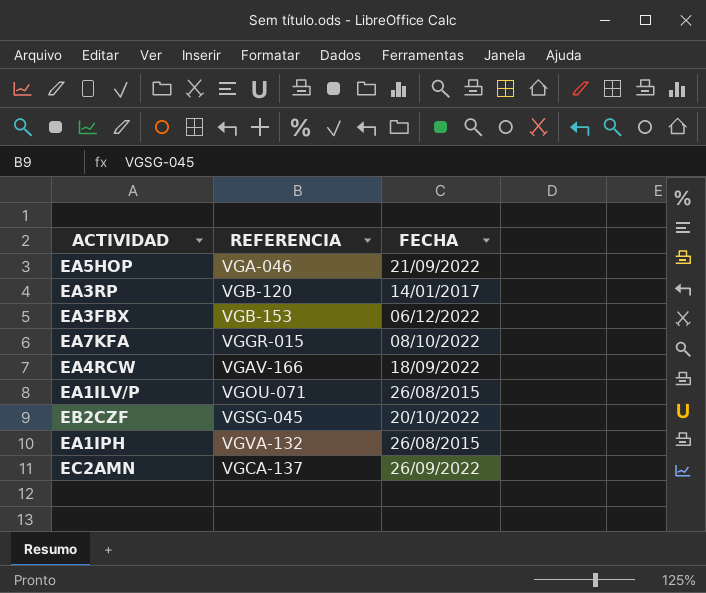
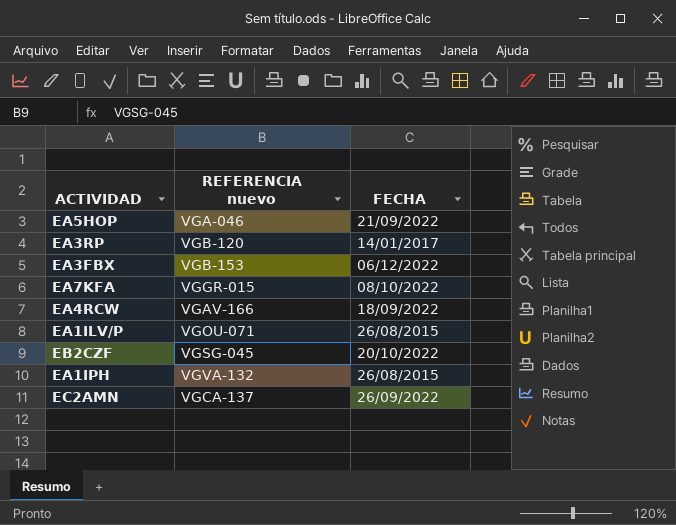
column name: REFERENCIA -> REFERENCIA nuevo

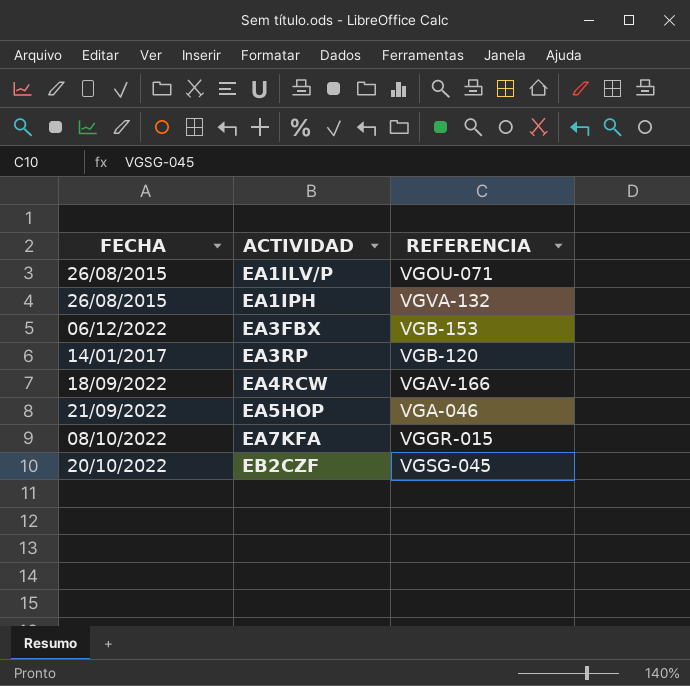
row order: none -> ACTIVIDAD ascending
column FECHA | position: 3 -> 1
column name: REFERENCIA nuevo -> REFERENCIA
row EC2AMN: VGCA-137 | 26/09/2022 -> none

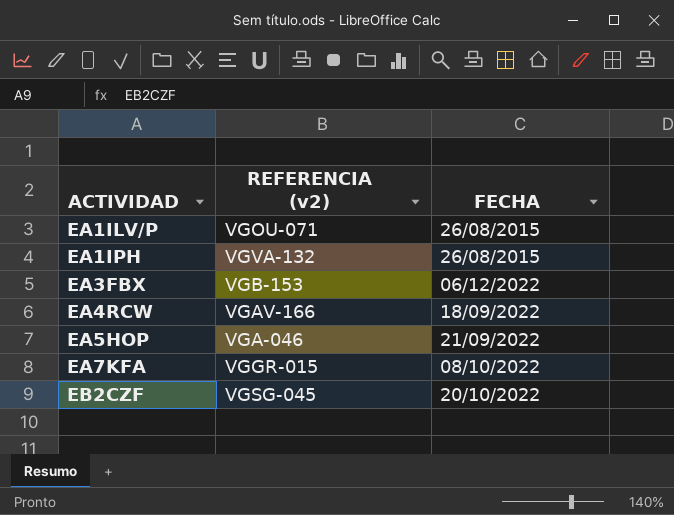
column name: REFERENCIA -> REFERENCIA (v2)
column FECHA | position: 1 -> 3
row EA3RP: 14/01/2017 | VGB-120 -> none

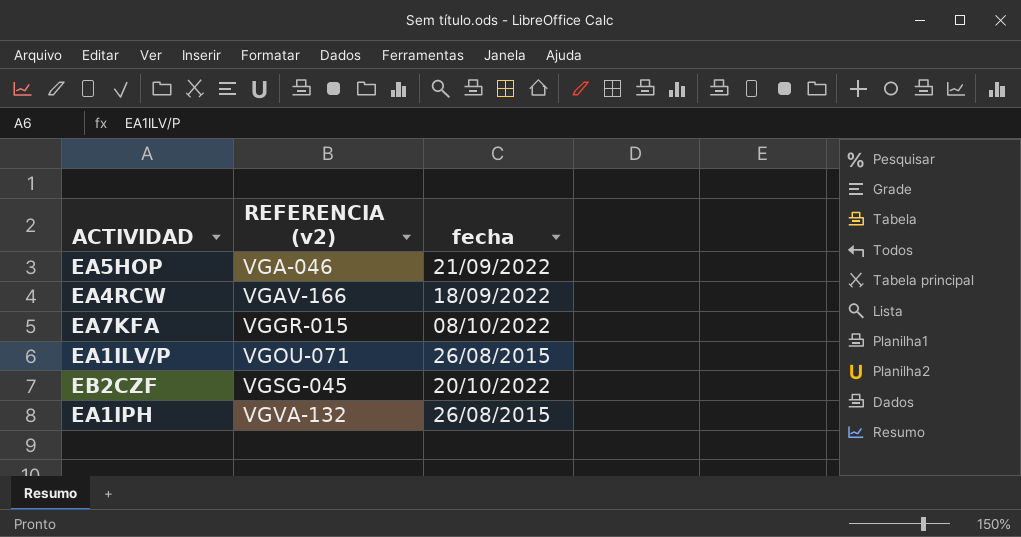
row order: ACTIVIDAD ascending -> REFERENCIA (v2) ascending
column name: FECHA -> fecha
row EA3FBX: VGB-153 | 06/12/2022 -> none

